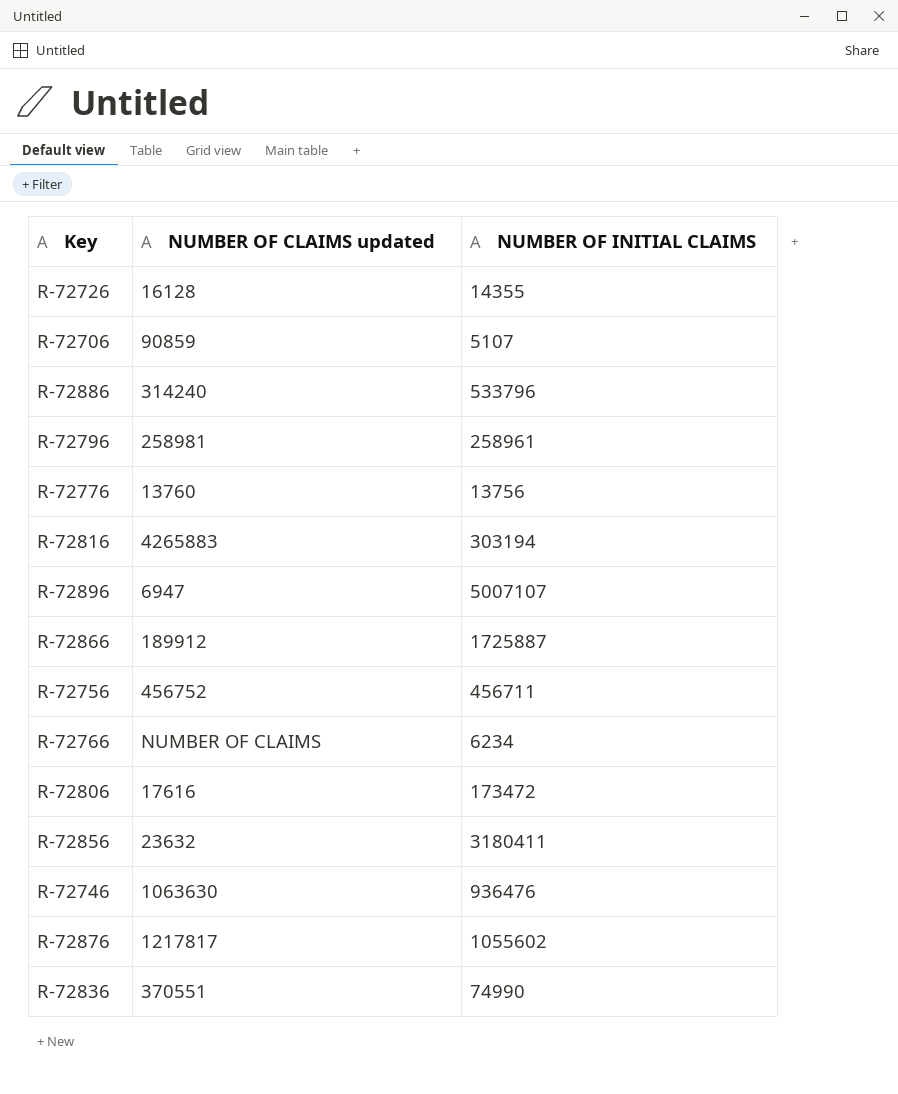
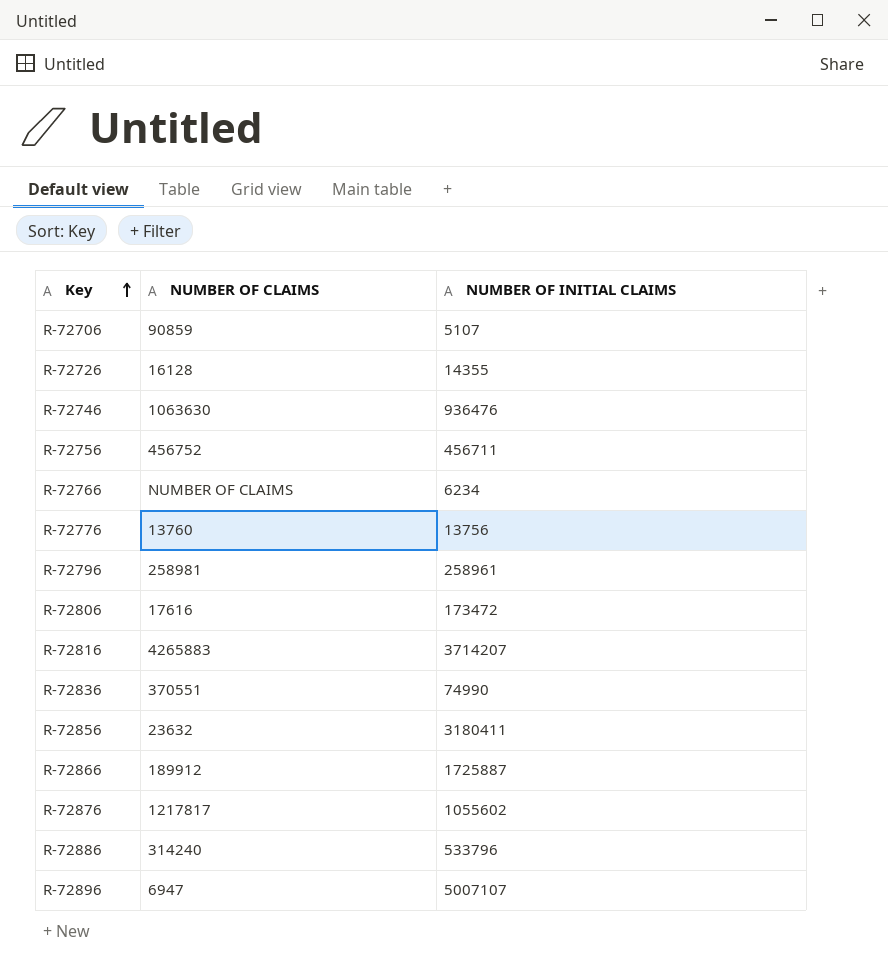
row order: none -> Key ascending
column name: NUMBER OF CLAIMS updated -> NUMBER OF CLAIMS
R-72816 | NUMBER OF INITIAL CLAIMS: 303194 -> 3714207

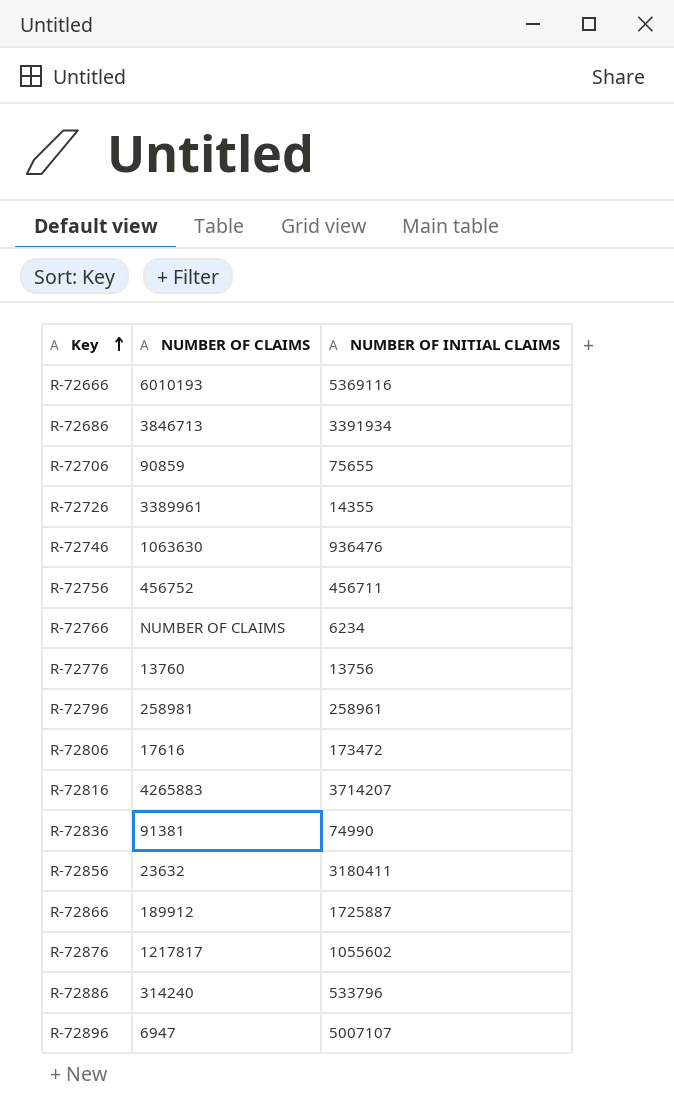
row R-72666: none -> 6010193 | 5369116
row R-72686: none -> 3846713 | 3391934
R-72706 | NUMBER OF INITIAL CLAIMS: 5107 -> 75655
R-72726 | NUMBER OF CLAIMS: 16128 -> 3389961
R-72836 | NUMBER OF CLAIMS: 370551 -> 91381

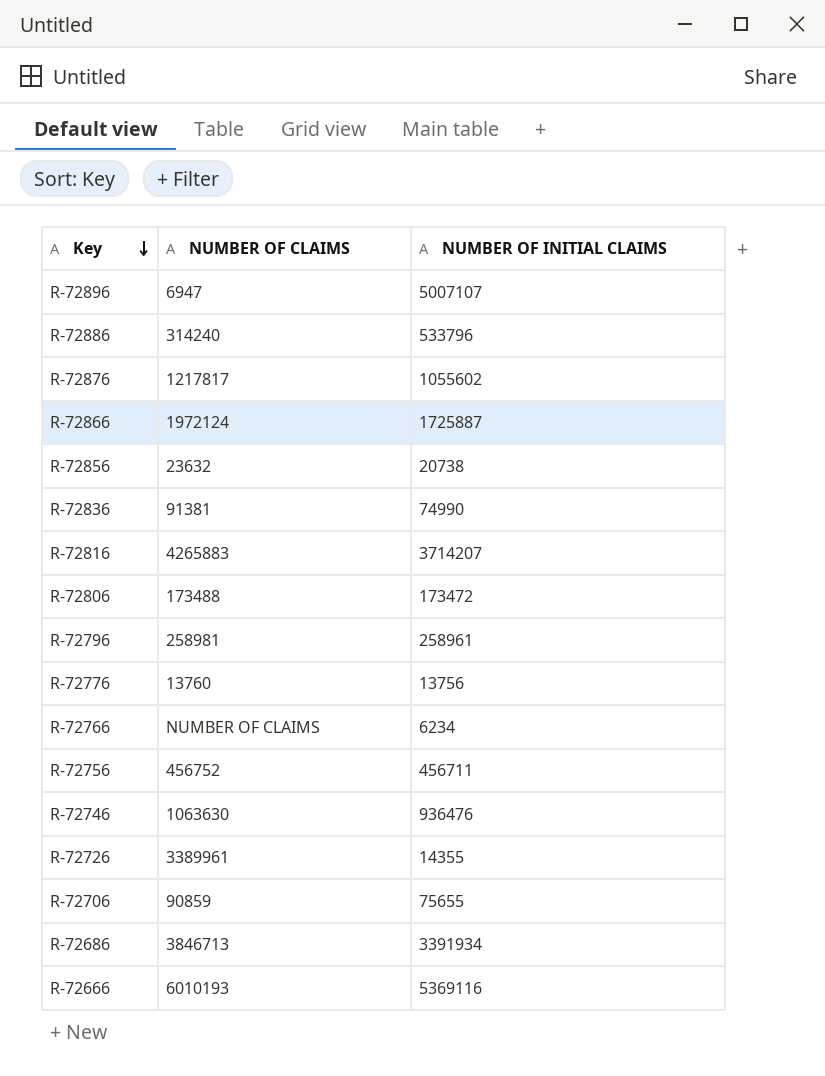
row order: Key ascending -> Key descending
R-72866 | NUMBER OF CLAIMS: 189912 -> 1972124
R-72856 | NUMBER OF INITIAL CLAIMS: 3180411 -> 20738
R-72806 | NUMBER OF CLAIMS: 17616 -> 173488

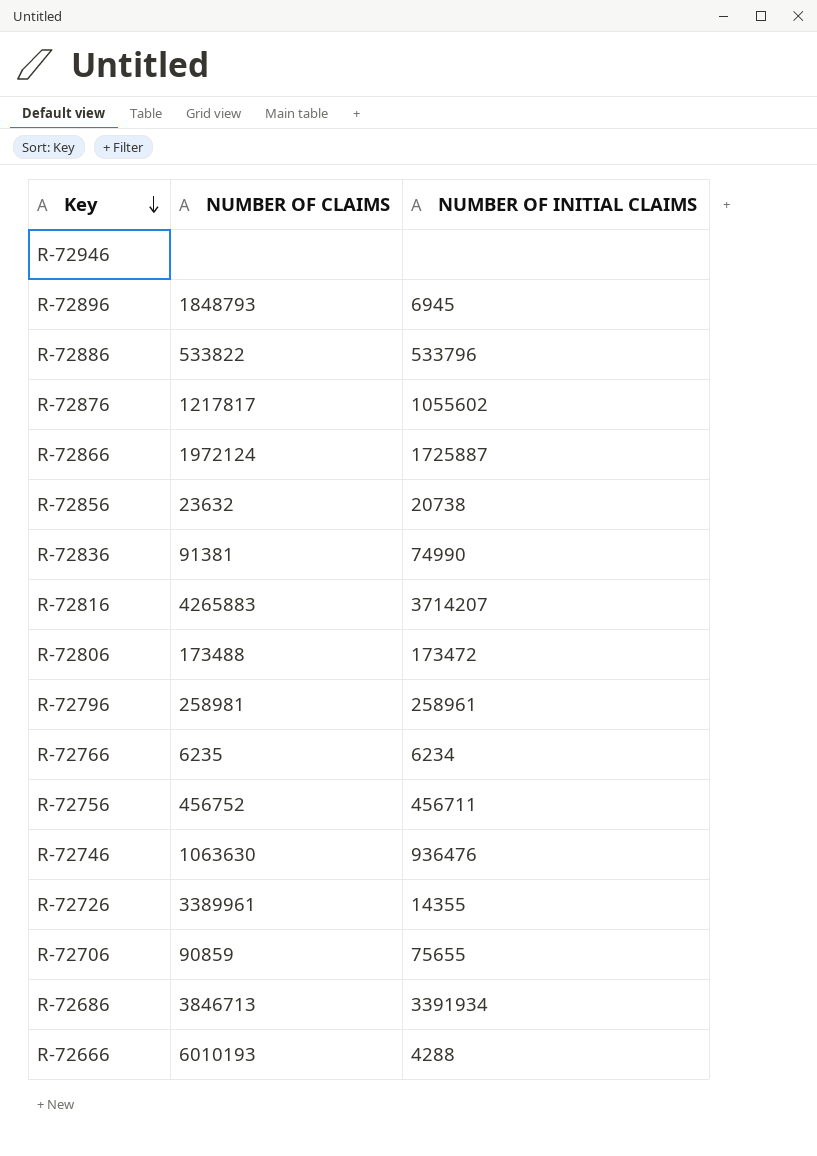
row R-72776: 13760 | 13756 -> none
row R-72946: none -> none | none
R-72896 | NUMBER OF CLAIMS: 6947 -> 1848793
R-72896 | NUMBER OF INITIAL CLAIMS: 5007107 -> 6945
R-72886 | NUMBER OF CLAIMS: 314240 -> 533822
R-72766 | NUMBER OF CLAIMS: NUMBER OF CLAIMS -> 6235
R-72666 | NUMBER OF INITIAL CLAIMS: 5369116 -> 4288

